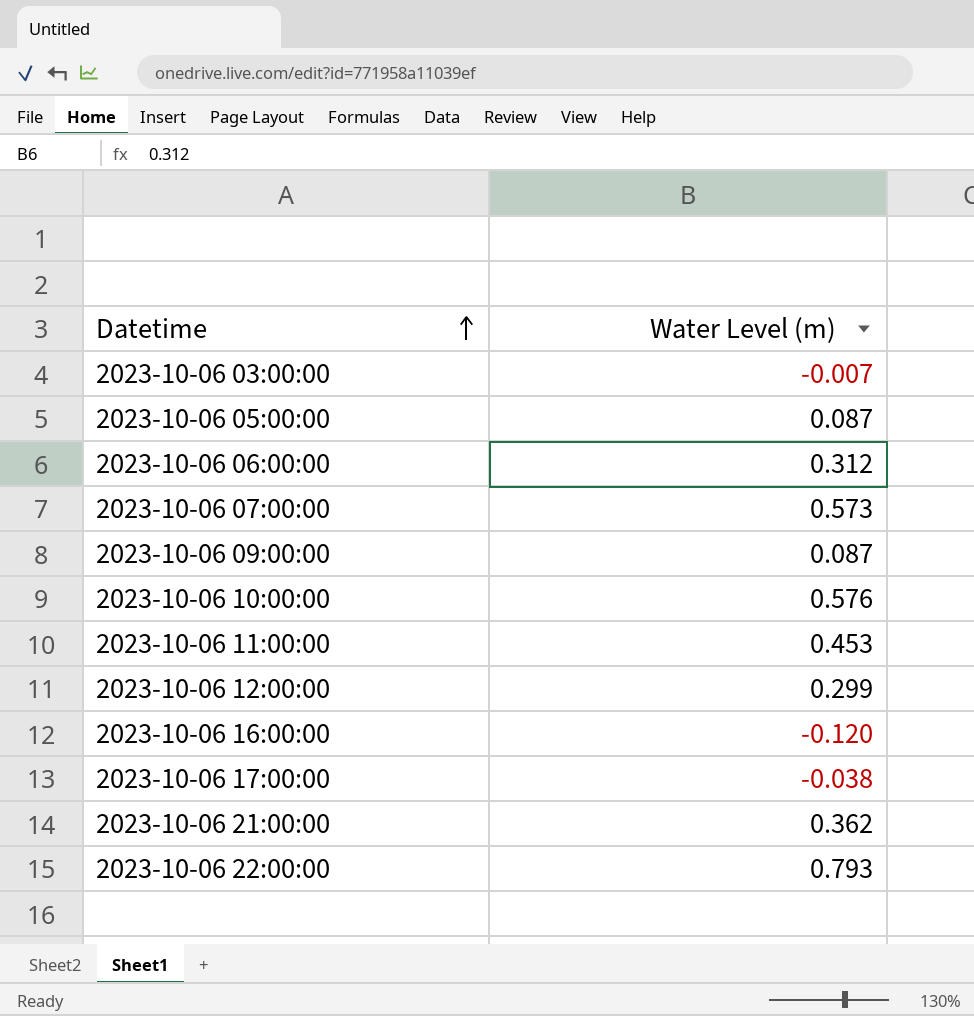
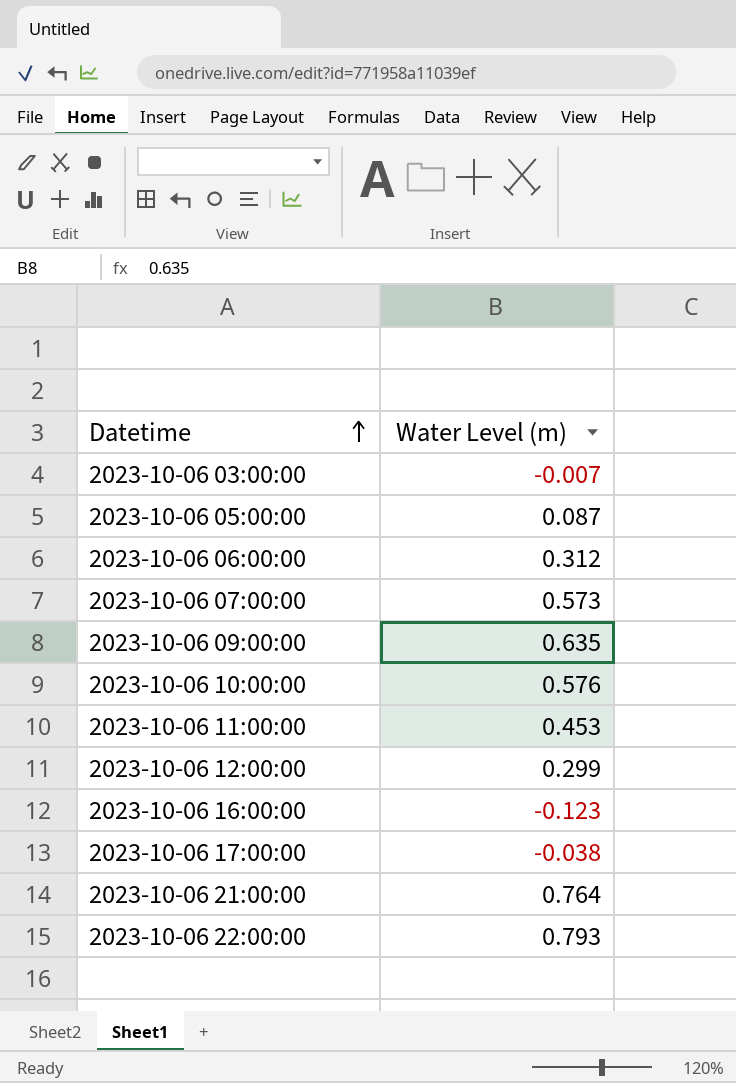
2023-10-06 09:00:00 | Water Level (m): 0.087 -> 0.635
2023-10-06 16:00:00 | Water Level (m): -0.120 -> -0.123
2023-10-06 21:00:00 | Water Level (m): 0.362 -> 0.764

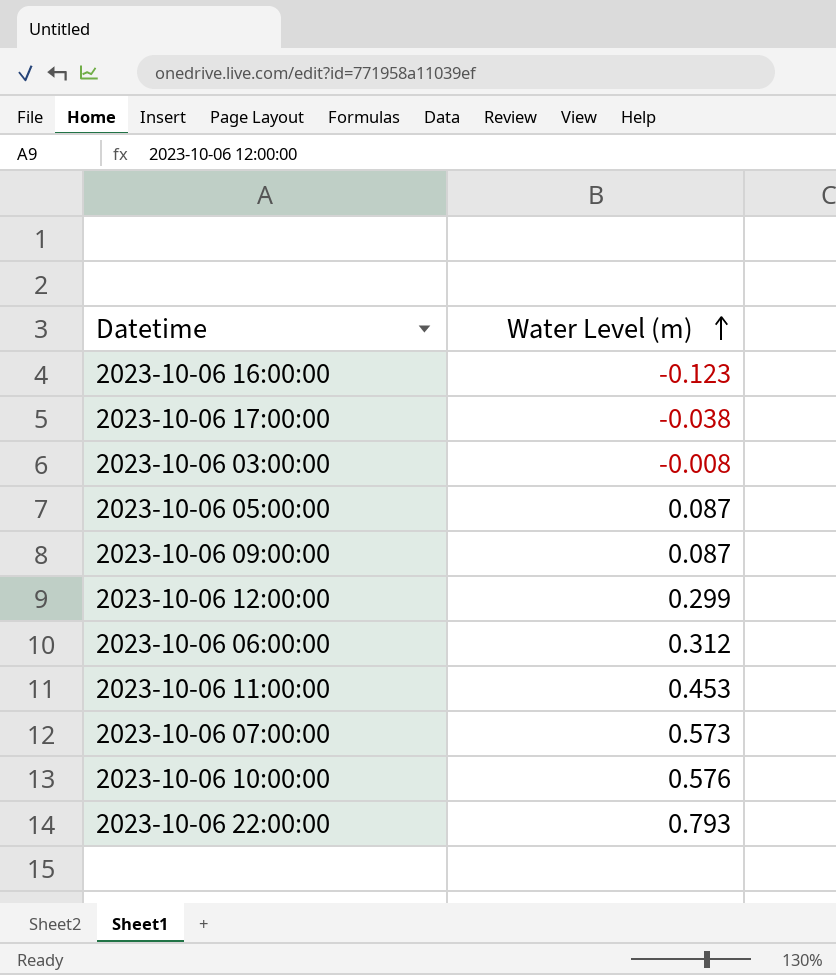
row order: Datetime ascending -> Water Level (m) ascending
row 2023-10-06 21:00:00: 0.764 -> none
2023-10-06 03:00:00 | Water Level (m): -0.007 -> -0.008
2023-10-06 09:00:00 | Water Level (m): 0.635 -> 0.087

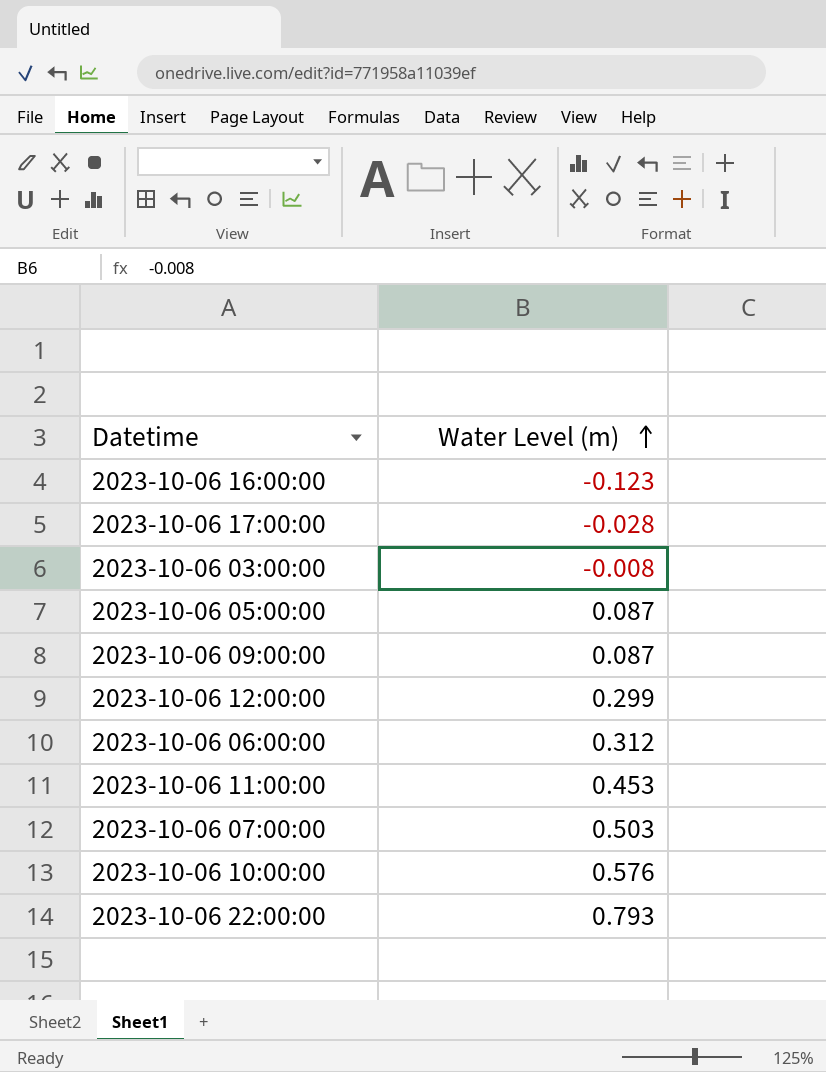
2023-10-06 17:00:00 | Water Level (m): -0.038 -> -0.028
2023-10-06 07:00:00 | Water Level (m): 0.573 -> 0.503

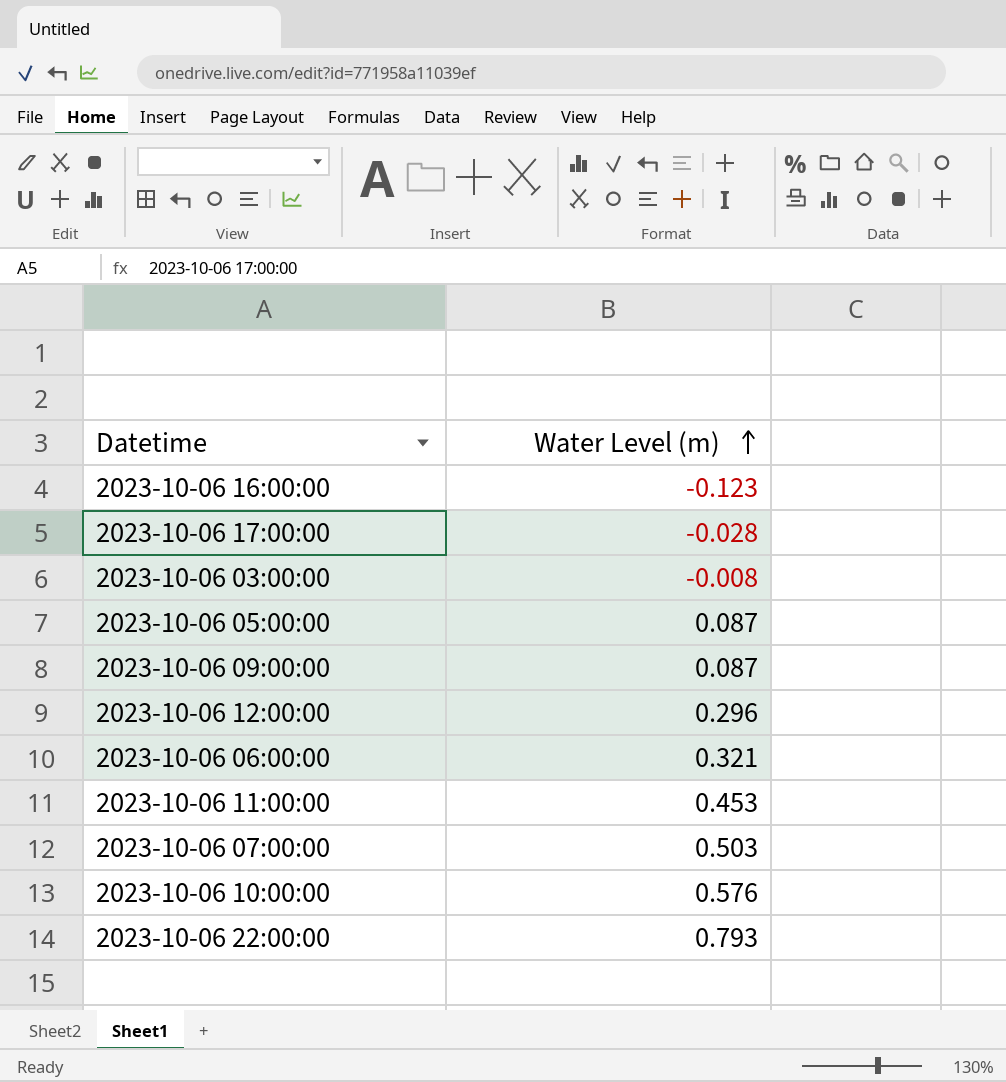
2023-10-06 12:00:00 | Water Level (m): 0.299 -> 0.296
2023-10-06 06:00:00 | Water Level (m): 0.312 -> 0.321

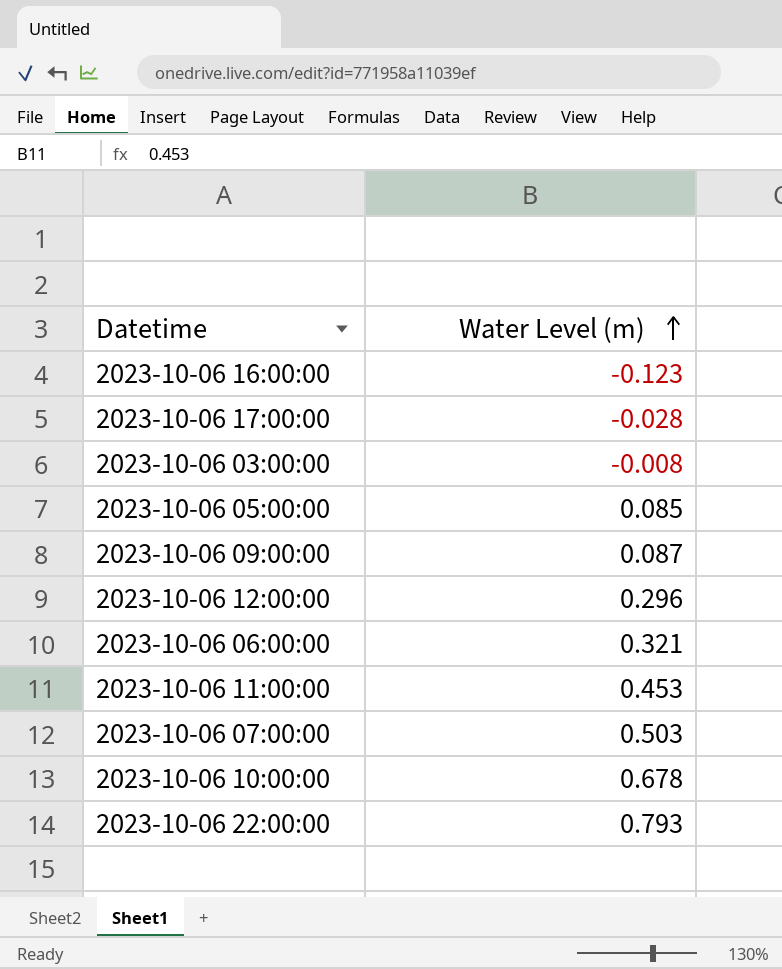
2023-10-06 05:00:00 | Water Level (m): 0.087 -> 0.085
2023-10-06 10:00:00 | Water Level (m): 0.576 -> 0.678

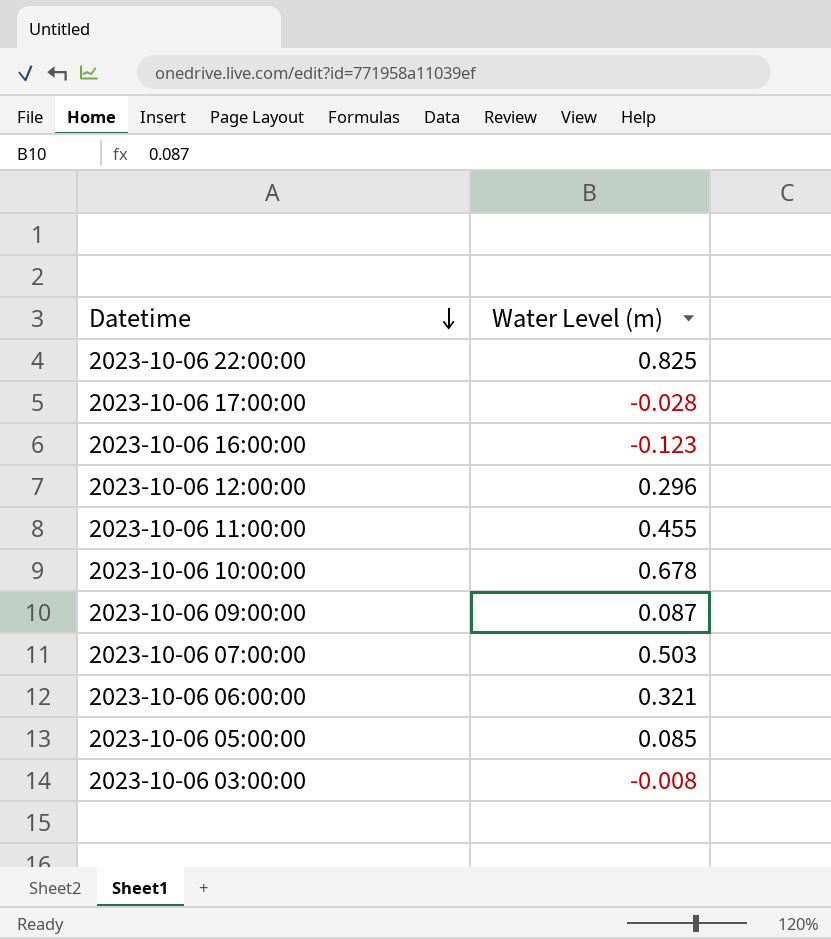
row order: Water Level (m) ascending -> Datetime descending
2023-10-06 22:00:00 | Water Level (m): 0.793 -> 0.825
2023-10-06 11:00:00 | Water Level (m): 0.453 -> 0.455

